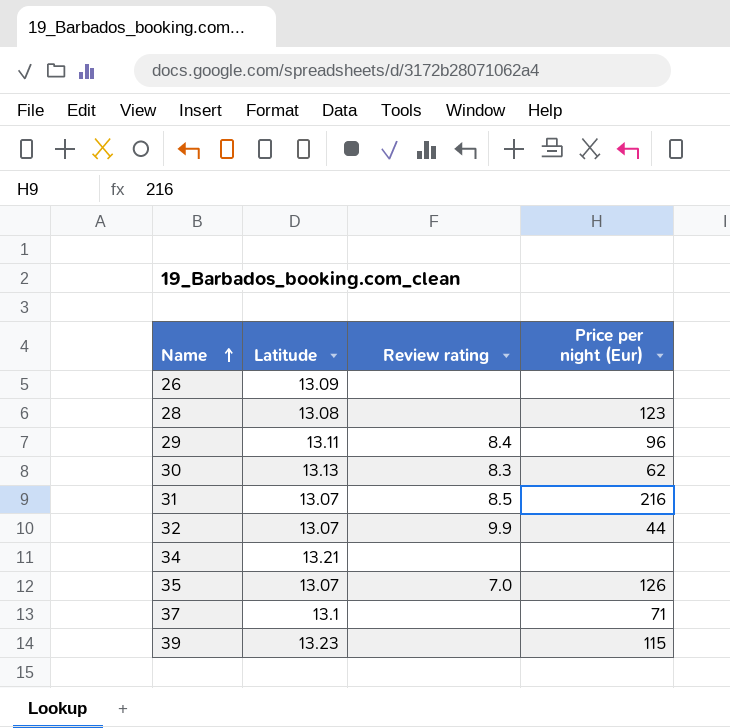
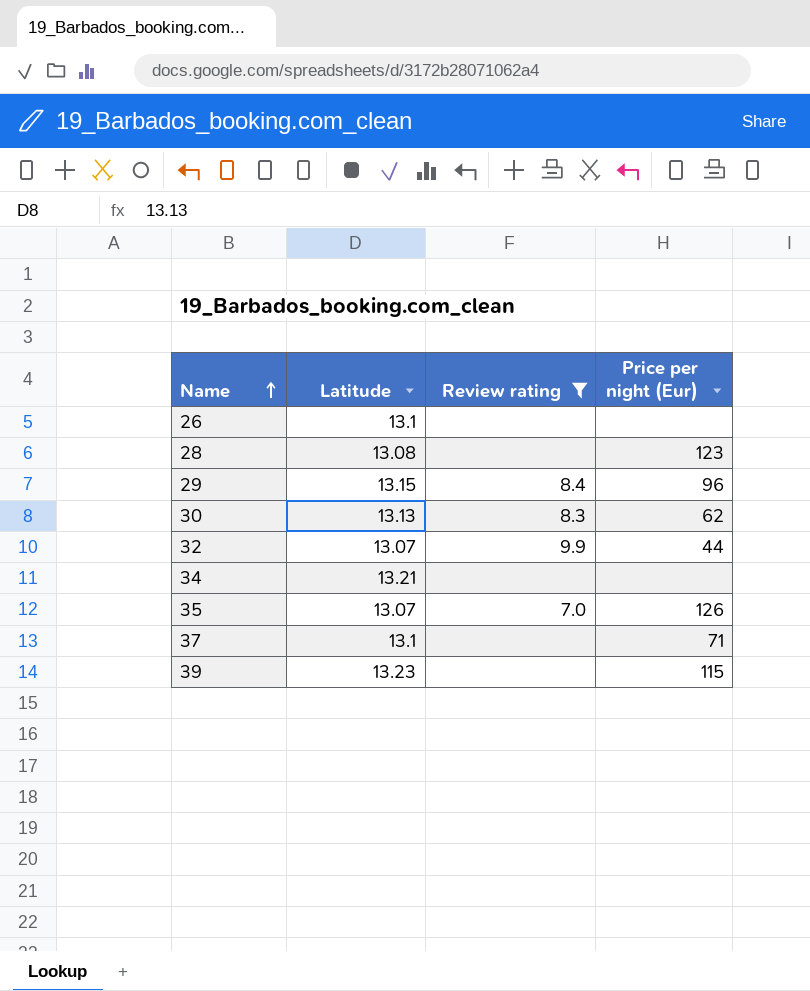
filter: none -> Review rating != 8.5
26 | Latitude: 13.09 -> 13.1
29 | Latitude: 13.11 -> 13.15

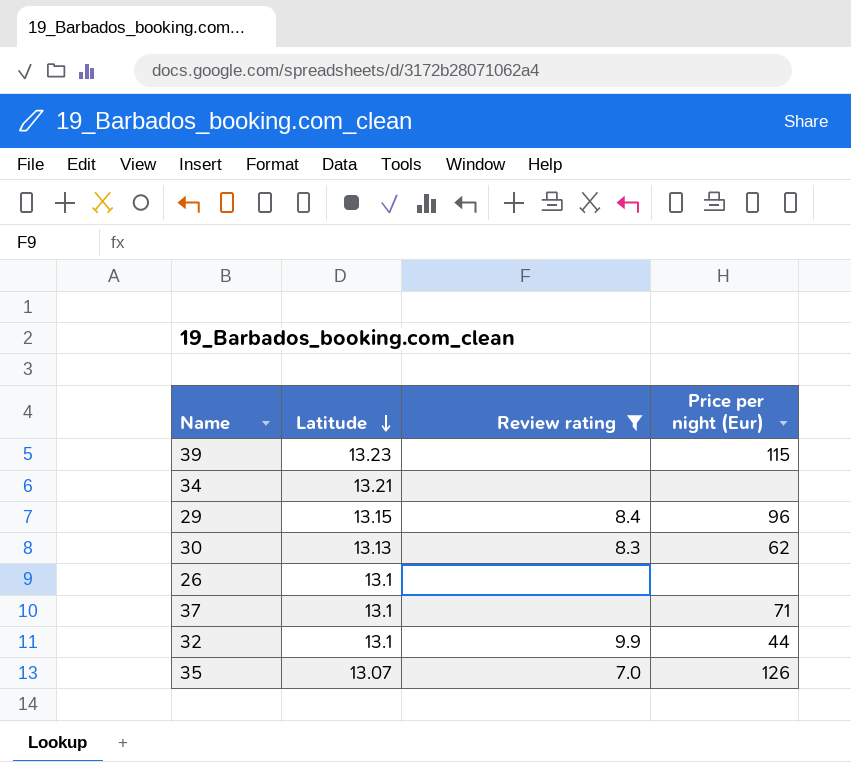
row order: Name ascending -> Latitude descending
row 28: 13.08 | none | 123 -> none
32 | Latitude: 13.07 -> 13.1

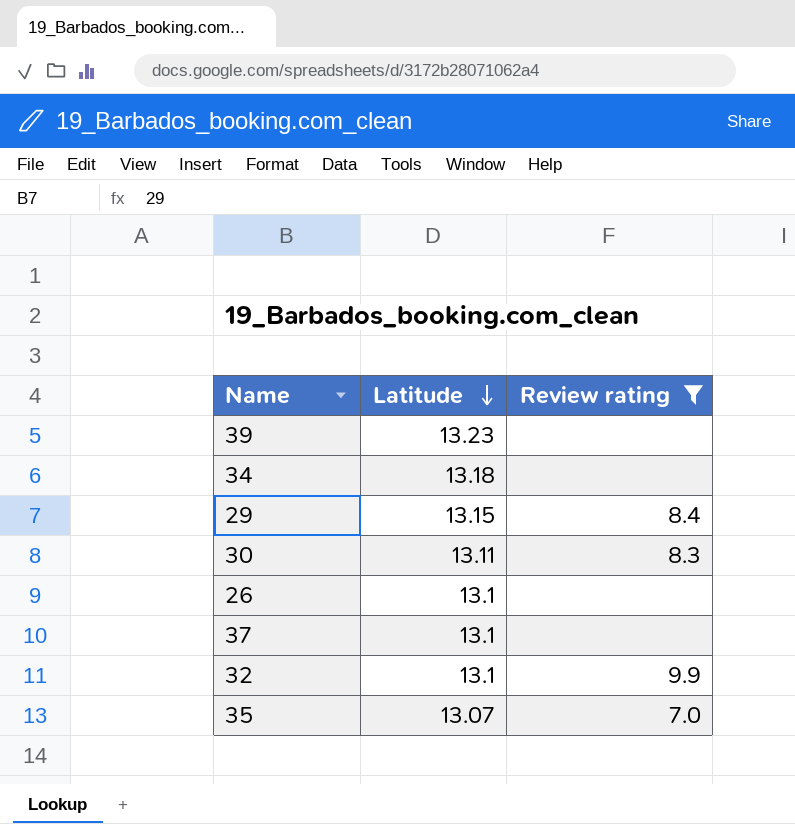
column Price per night (Eur) | position: 4 -> none
34 | Latitude: 13.21 -> 13.18
30 | Latitude: 13.13 -> 13.11

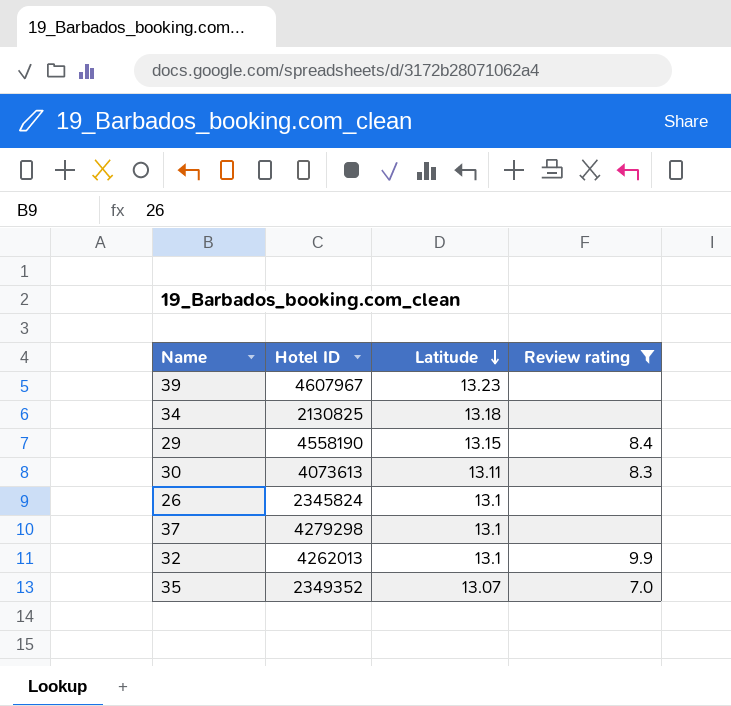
column Hotel ID | position: none -> 2

